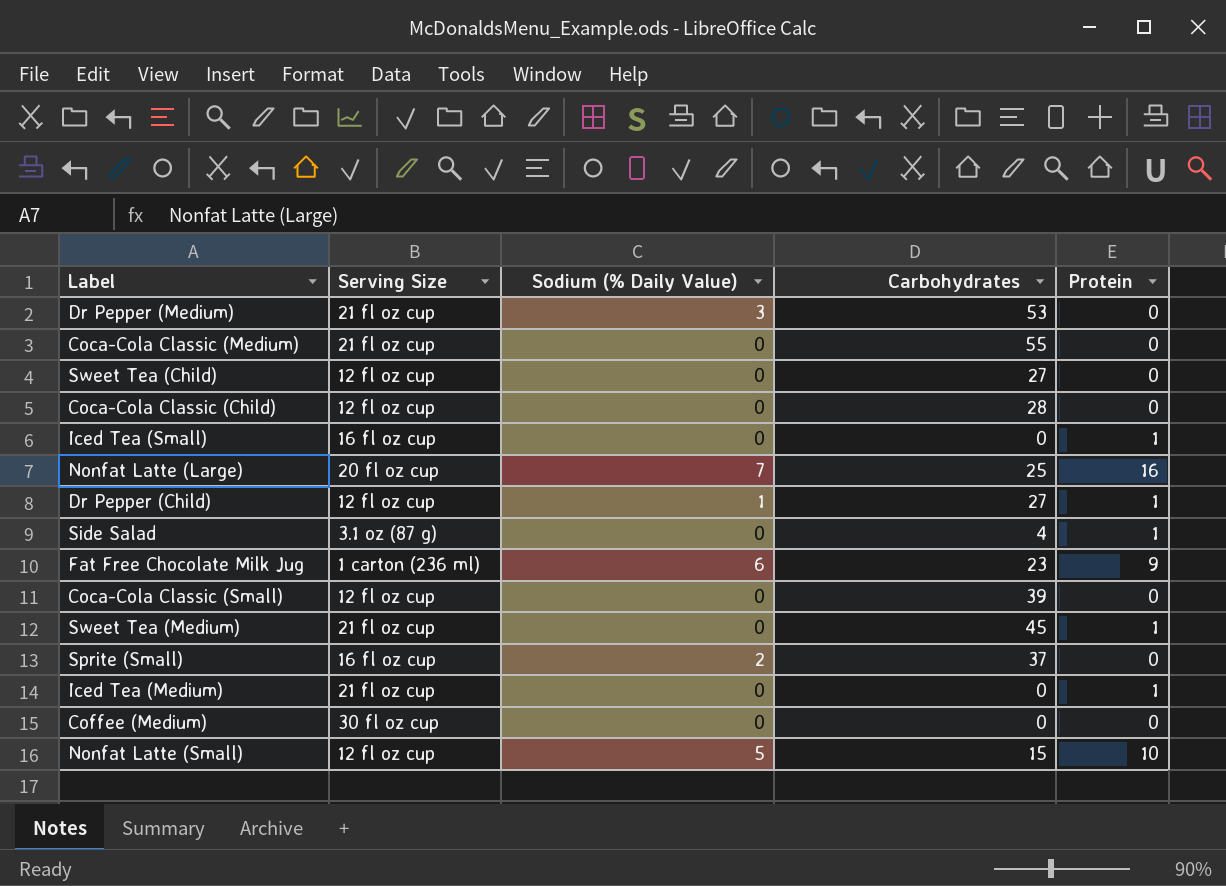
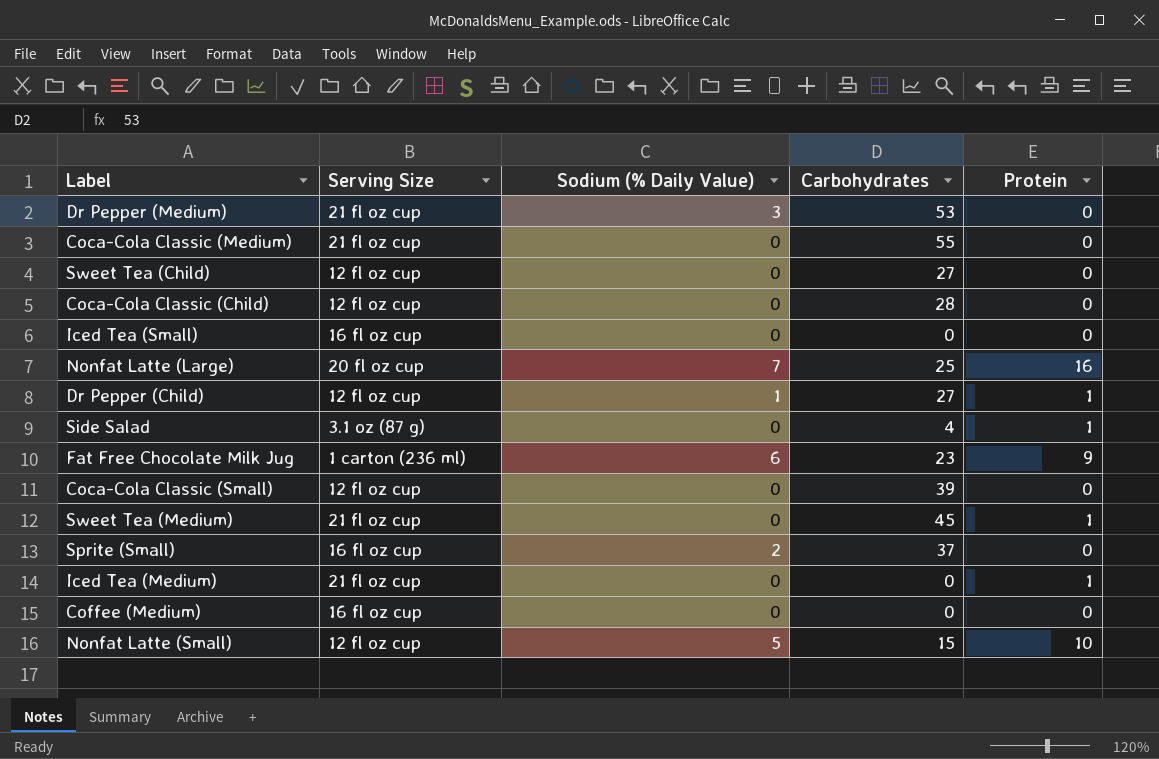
Iced Tea (Small) | Protein: 1 -> 0
Coffee (Medium) | Serving Size: 30 fl oz cup -> 16 fl oz cup

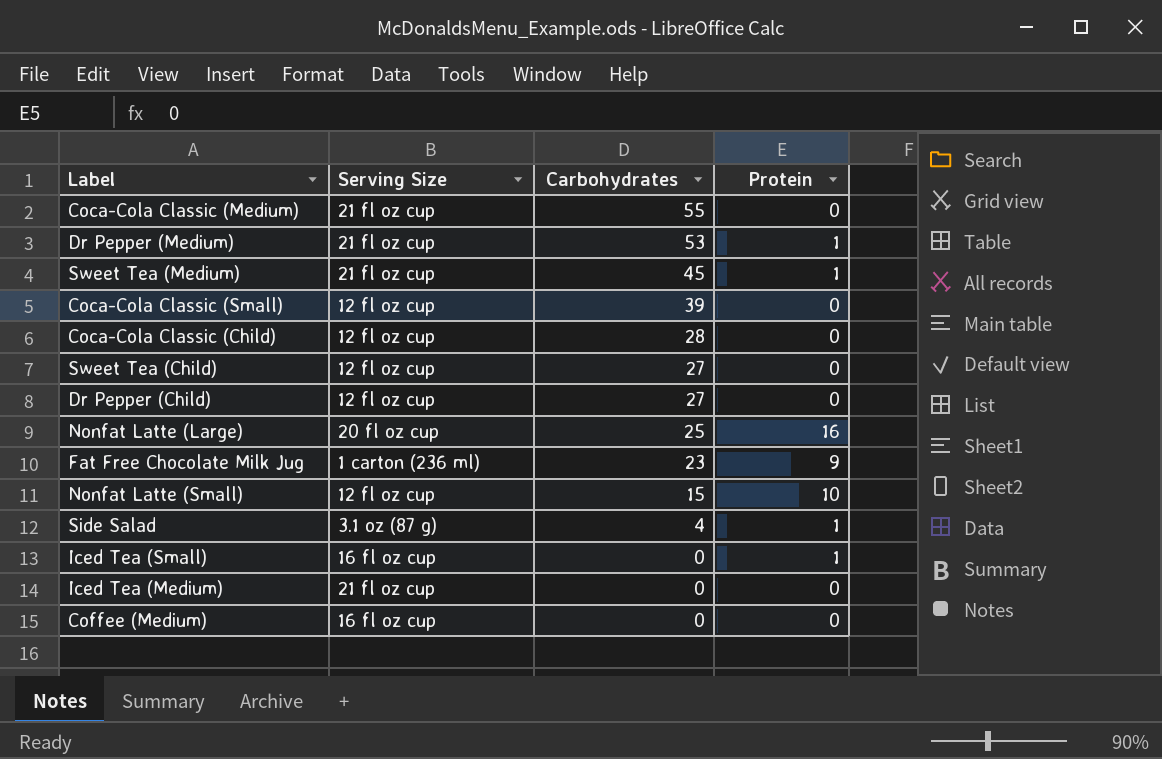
row order: none -> Carbohydrates descending
column Sodium (% Daily Value) | position: 3 -> none
row Sprite (Small): 16 fl oz cup | 2 | 37 | 0 -> none
Dr Pepper (Medium) | Protein: 0 -> 1
Dr Pepper (Child) | Protein: 1 -> 0
Iced Tea (Small) | Protein: 0 -> 1
Iced Tea (Medium) | Protein: 1 -> 0

